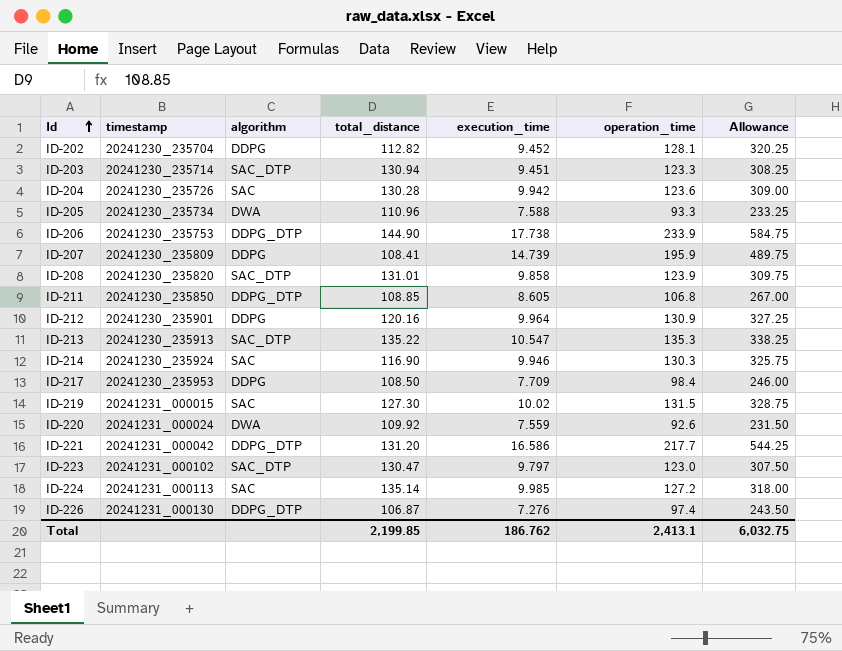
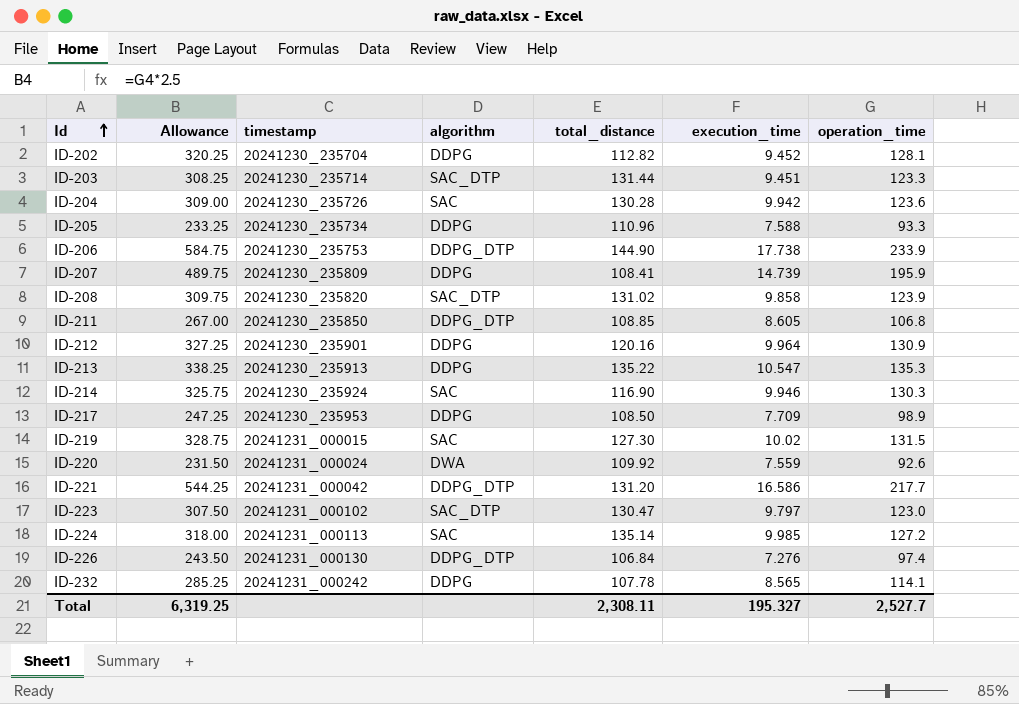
column Allowance | position: 7 -> 2
ID-203 | total_distance: 130.94 -> 131.44
ID-205 | algorithm: DWA -> DDPG
ID-208 | total_distance: 131.01 -> 131.02
ID-213 | algorithm: SAC_DTP -> DDPG
ID-217 | Allowance: 246.00 -> 247.25
ID-217 | operation_time: 98.4 -> 98.9
ID-226 | total_distance: 106.87 -> 106.84
row ID-232: none -> 285.25 | 20241231_000242 | DDPG | 107.78 | 8.565 | 114.1
Total | Allowance: 6,032.75 -> 6,319.25
Total | total_distance: 2,199.85 -> 2,308.11
Total | execution_time: 186.762 -> 195.327
Total | operation_time: 2,413.1 -> 2,527.7

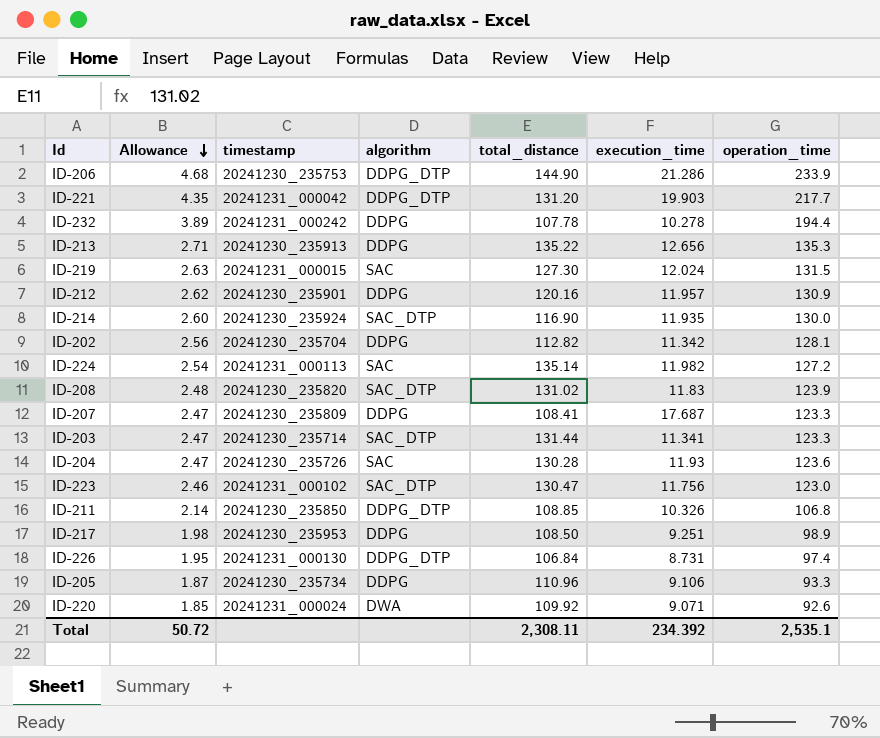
row order: Id ascending -> Allowance descending
column Allowance | formula: [operation_time] * 2.5 -> [operation_time] * 0.02
ID-206 | execution_time: 17.738 -> 21.286
ID-221 | execution_time: 16.586 -> 19.903
ID-232 | execution_time: 8.565 -> 10.278
ID-232 | operation_time: 114.1 -> 194.4
ID-213 | execution_time: 10.547 -> 12.656
ID-219 | execution_time: 10.02 -> 12.024
ID-212 | execution_time: 9.964 -> 11.957
ID-214 | algorithm: SAC -> SAC_DTP
ID-214 | execution_time: 9.946 -> 11.935
ID-214 | operation_time: 130.3 -> 130.0
ID-202 | execution_time: 9.452 -> 11.342
ID-224 | execution_time: 9.985 -> 11.982
ID-208 | execution_time: 9.858 -> 11.83
ID-207 | execution_time: 14.739 -> 17.687
ID-207 | operation_time: 195.9 -> 123.3
ID-203 | execution_time: 9.451 -> 11.341
ID-204 | execution_time: 9.942 -> 11.93
ID-223 | execution_time: 9.797 -> 11.756
ID-211 | execution_time: 8.605 -> 10.326
ID-217 | execution_time: 7.709 -> 9.251
ID-226 | execution_time: 7.276 -> 8.731
ID-205 | execution_time: 7.588 -> 9.106
ID-220 | execution_time: 7.559 -> 9.071
Total | Allowance: 6,319.25 -> 50.72
Total | execution_time: 195.327 -> 234.392
Total | operation_time: 2,527.7 -> 2,535.1

